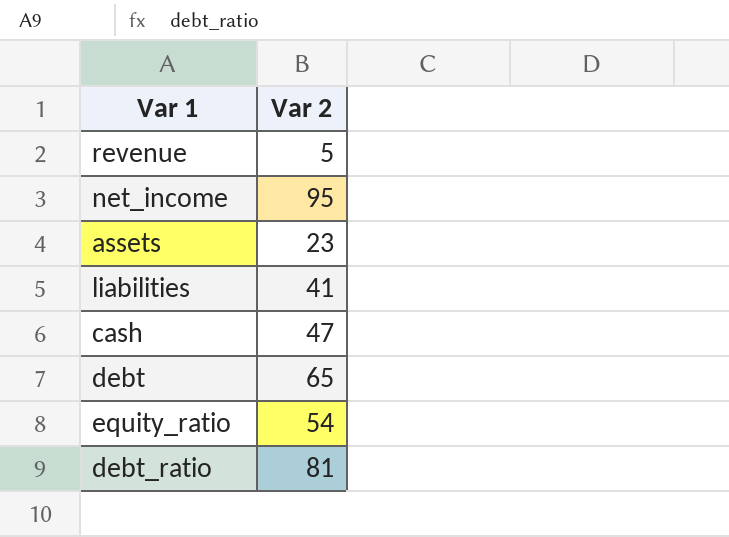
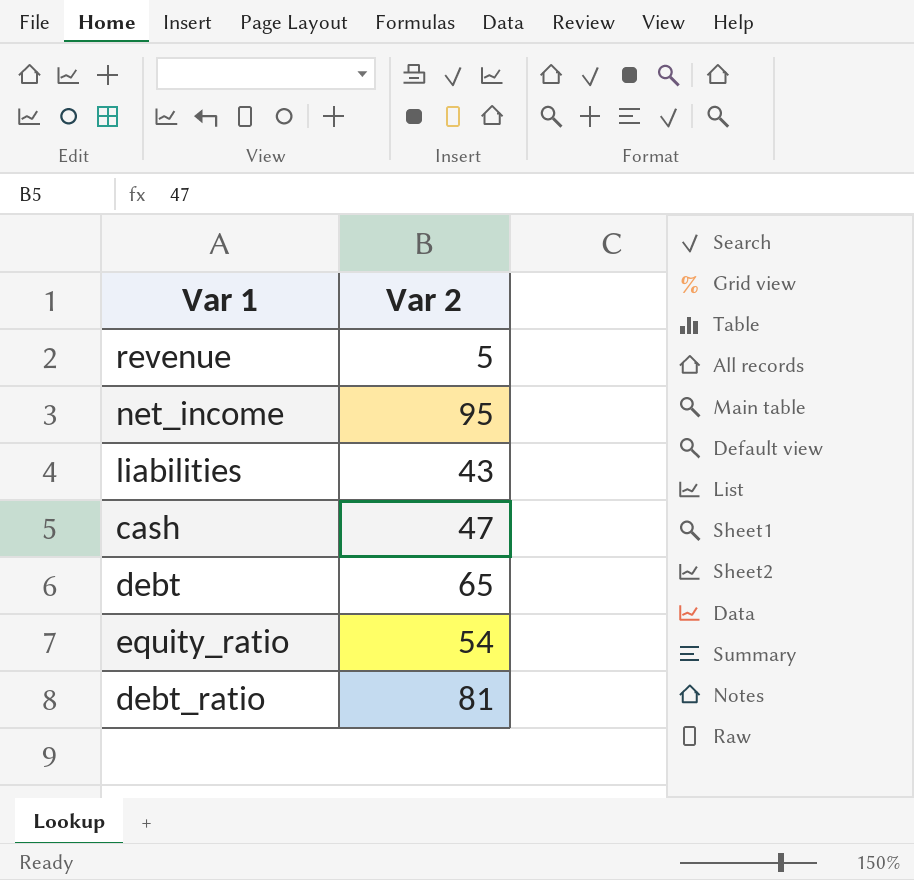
row assets: 23 -> none
liabilities | Var 2: 41 -> 43

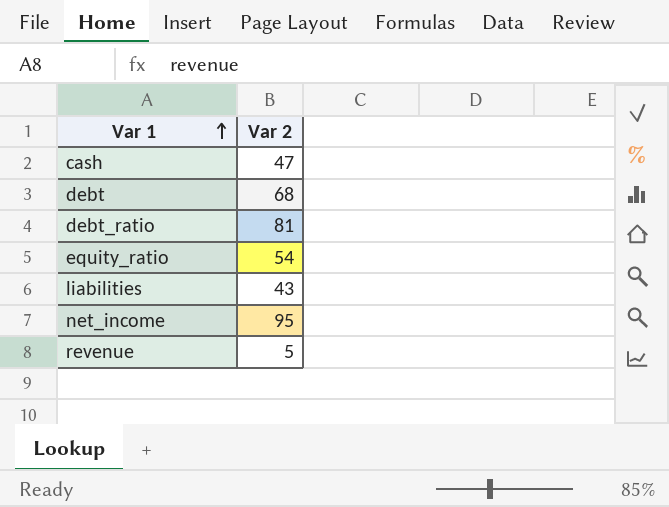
row order: none -> Var 1 ascending
debt | Var 2: 65 -> 68

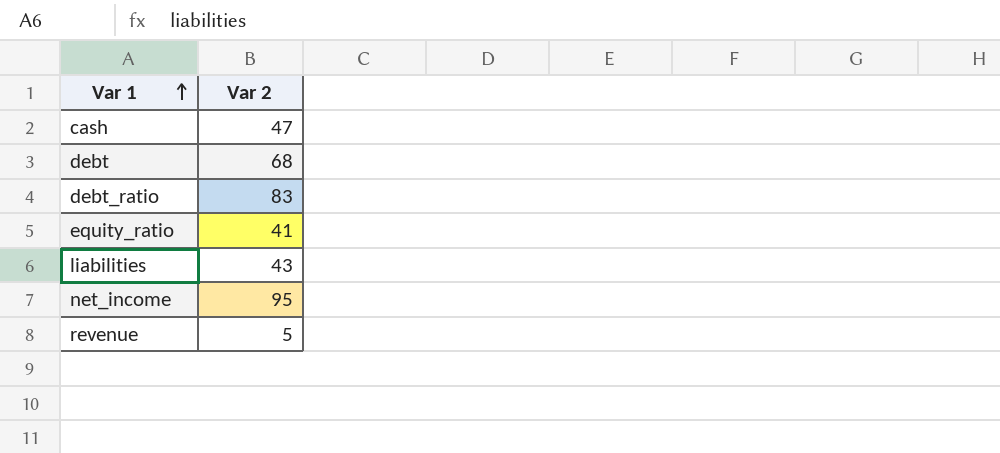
debt_ratio | Var 2: 81 -> 83
equity_ratio | Var 2: 54 -> 41

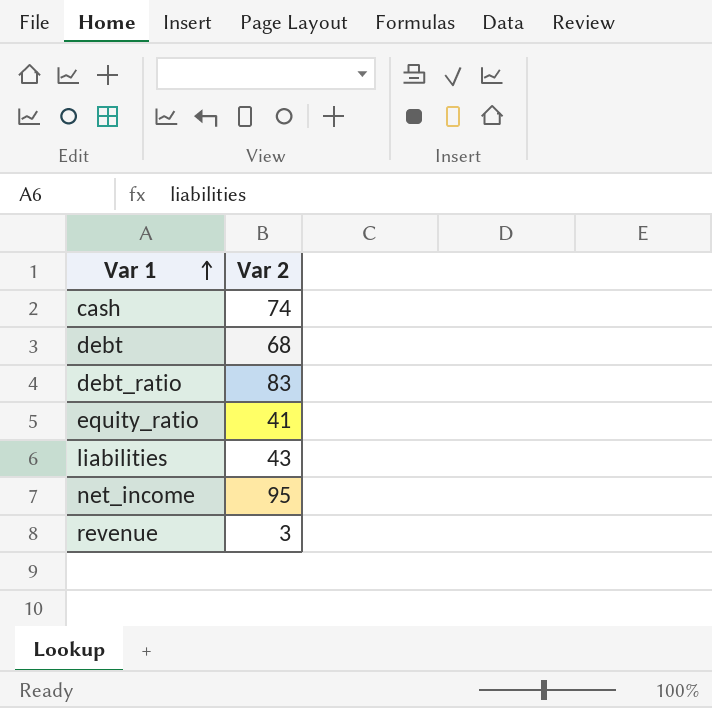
cash | Var 2: 47 -> 74
revenue | Var 2: 5 -> 3

